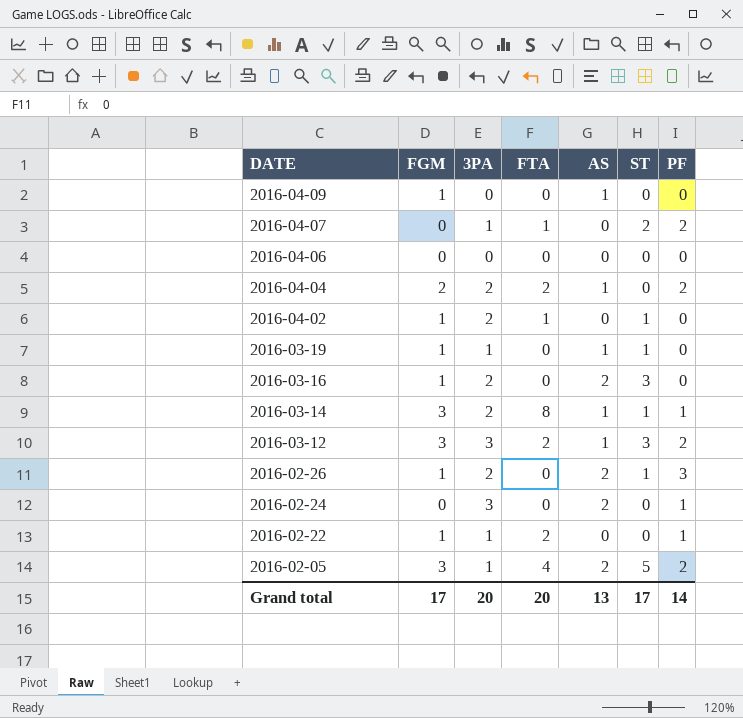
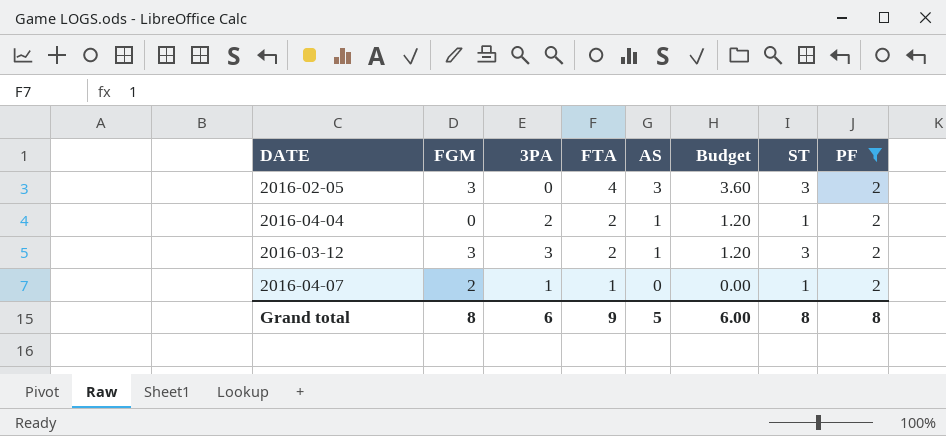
filter: none -> PF = 2
row order: DATE descending -> FTA descending
column Budget | formula: none -> [AS] * 1.2
2016-02-05 | 3PA: 1 -> 0
2016-02-05 | AS: 2 -> 3
2016-02-05 | ST: 5 -> 3
2016-04-04 | FGM: 2 -> 0
2016-04-04 | ST: 0 -> 1
2016-04-07 | FGM: 0 -> 2
2016-04-07 | ST: 2 -> 1
Grand total | FGM: 17 -> 8
Grand total | 3PA: 20 -> 6
Grand total | FTA: 20 -> 9
Grand total | AS: 13 -> 5
Grand total | ST: 17 -> 8
Grand total | PF: 14 -> 8

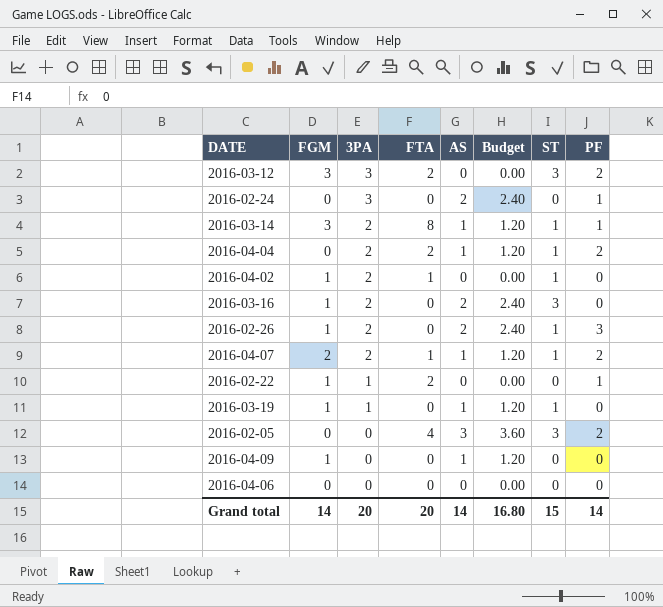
filter: PF = 2 -> none
row order: FTA descending -> 3PA descending
2016-03-12 | AS: 1 -> 0
2016-03-12 | Budget: 1.20 -> 0.00
2016-04-07 | 3PA: 1 -> 2
2016-04-07 | AS: 0 -> 1
2016-04-07 | Budget: 0.00 -> 1.20
2016-02-05 | FGM: 3 -> 0
Grand total | FGM: 8 -> 14
Grand total | 3PA: 6 -> 20
Grand total | FTA: 9 -> 20
Grand total | AS: 5 -> 14
Grand total | Budget: 6.00 -> 16.80
Grand total | ST: 8 -> 15
Grand total | PF: 8 -> 14

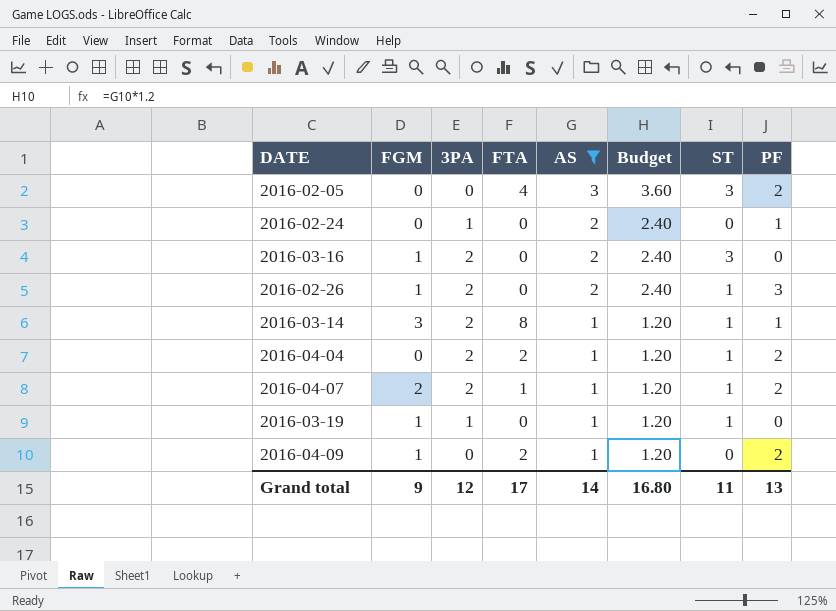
filter: none -> AS != 0
row order: 3PA descending -> AS descending
2016-02-24 | 3PA: 3 -> 1
2016-04-09 | FTA: 0 -> 2
2016-04-09 | PF: 0 -> 2
Grand total | FGM: 14 -> 9
Grand total | 3PA: 20 -> 12
Grand total | FTA: 20 -> 17
Grand total | ST: 15 -> 11
Grand total | PF: 14 -> 13

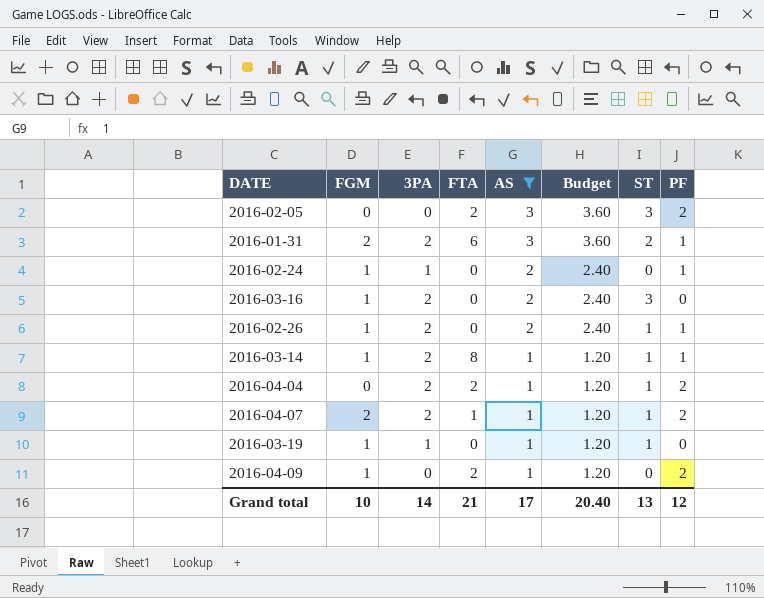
2016-02-05 | FTA: 4 -> 2
row 2016-01-31: none -> 2 | 2 | 6 | 3 | 3.60 | 2 | 1
2016-02-24 | FGM: 0 -> 1
2016-02-26 | PF: 3 -> 1
2016-03-14 | FGM: 3 -> 1
Grand total | FGM: 9 -> 10
Grand total | 3PA: 12 -> 14
Grand total | FTA: 17 -> 21
Grand total | AS: 14 -> 17
Grand total | Budget: 16.80 -> 20.40
Grand total | ST: 11 -> 13
Grand total | PF: 13 -> 12

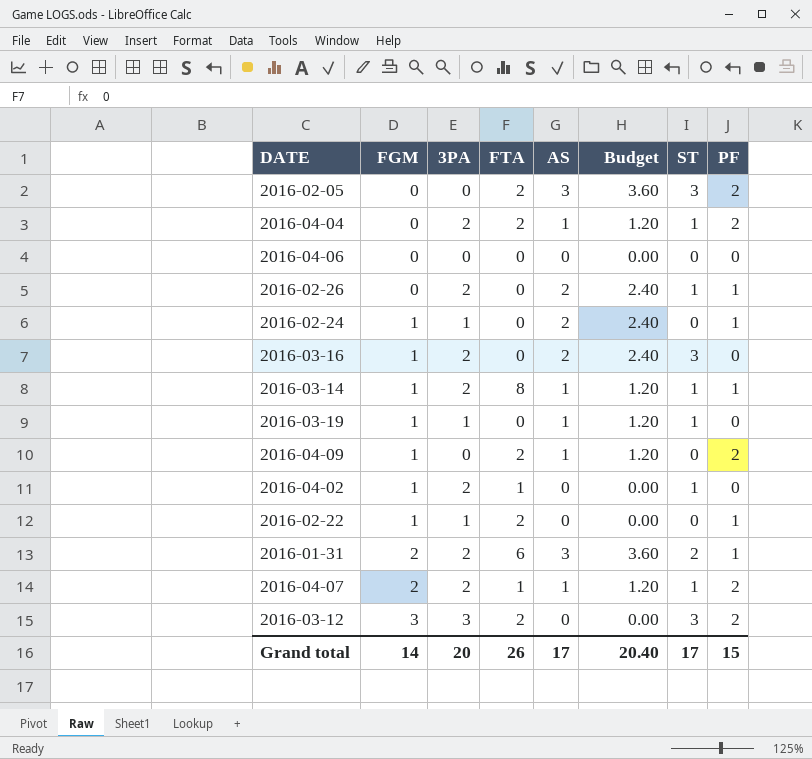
filter: AS != 0 -> none
row order: AS descending -> FGM ascending
2016-02-26 | FGM: 1 -> 0
Grand total | FGM: 10 -> 14
Grand total | 3PA: 14 -> 20
Grand total | FTA: 21 -> 26
Grand total | ST: 13 -> 17
Grand total | PF: 12 -> 15

